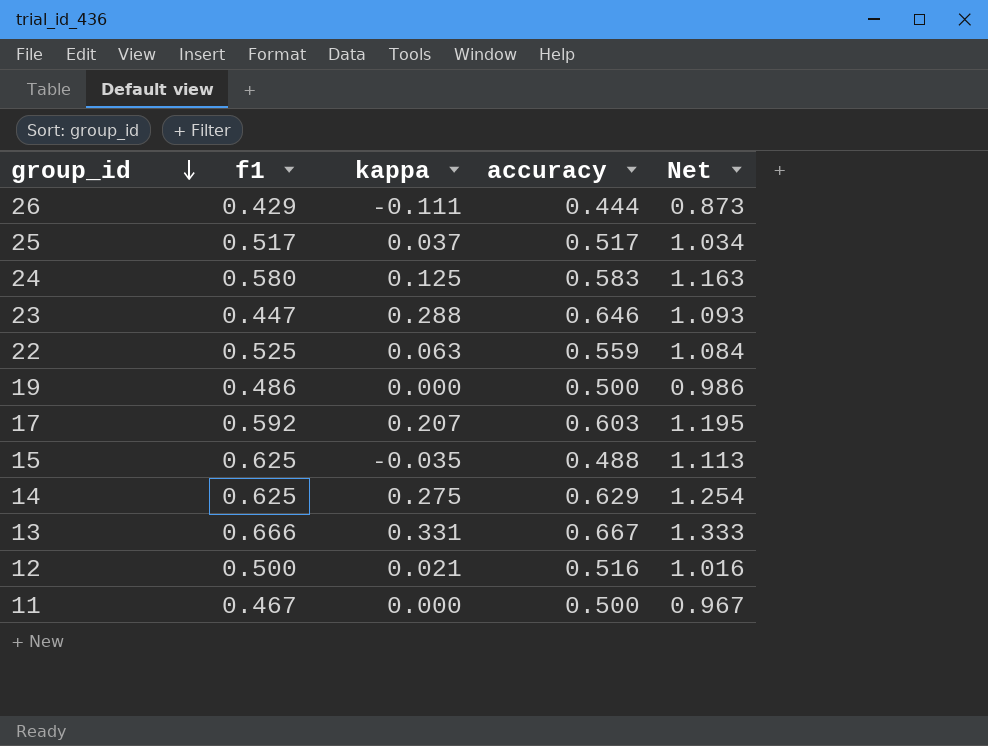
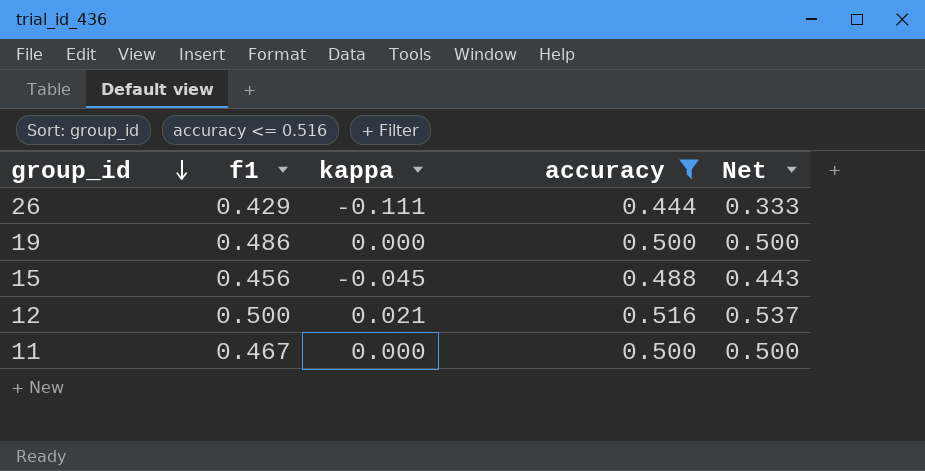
filter: none -> accuracy <= 0.516
column Net | formula: [f1] + [accuracy] -> [kappa] + [accuracy]
15 | f1: 0.625 -> 0.456
15 | kappa: -0.035 -> -0.045

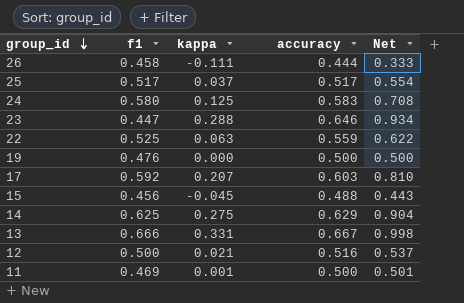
filter: accuracy <= 0.516 -> none
26 | f1: 0.429 -> 0.458
19 | f1: 0.486 -> 0.476
11 | f1: 0.467 -> 0.469
11 | kappa: 0.000 -> 0.001
11 | Net: 0.500 -> 0.501

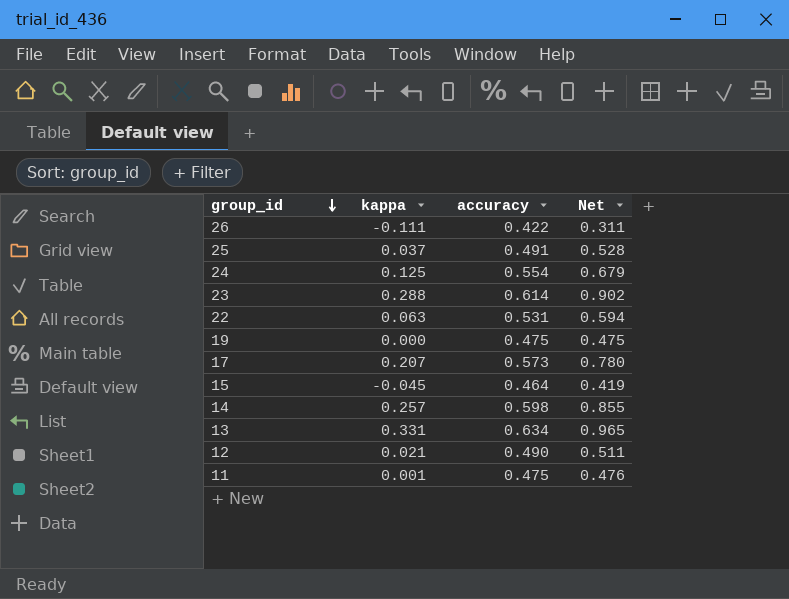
column f1 | position: 2 -> none
26 | accuracy: 0.444 -> 0.422
26 | Net: 0.333 -> 0.311
25 | accuracy: 0.517 -> 0.491
25 | Net: 0.554 -> 0.528
24 | accuracy: 0.583 -> 0.554
24 | Net: 0.708 -> 0.679
23 | accuracy: 0.646 -> 0.614
23 | Net: 0.934 -> 0.902
22 | accuracy: 0.559 -> 0.531
22 | Net: 0.622 -> 0.594
19 | accuracy: 0.500 -> 0.475
19 | Net: 0.500 -> 0.475
17 | accuracy: 0.603 -> 0.573
17 | Net: 0.810 -> 0.780
15 | accuracy: 0.488 -> 0.464
15 | Net: 0.443 -> 0.419
14 | kappa: 0.275 -> 0.257
14 | accuracy: 0.629 -> 0.598
14 | Net: 0.904 -> 0.855
13 | accuracy: 0.667 -> 0.634
13 | Net: 0.998 -> 0.965
12 | accuracy: 0.516 -> 0.490
12 | Net: 0.537 -> 0.511
11 | accuracy: 0.500 -> 0.475
11 | Net: 0.501 -> 0.476

